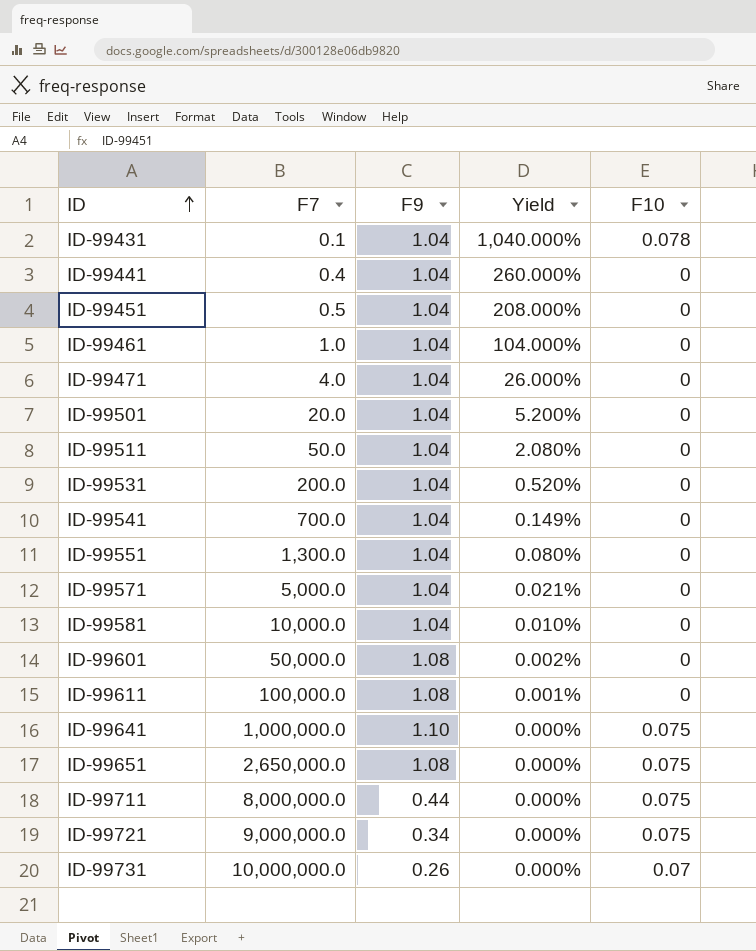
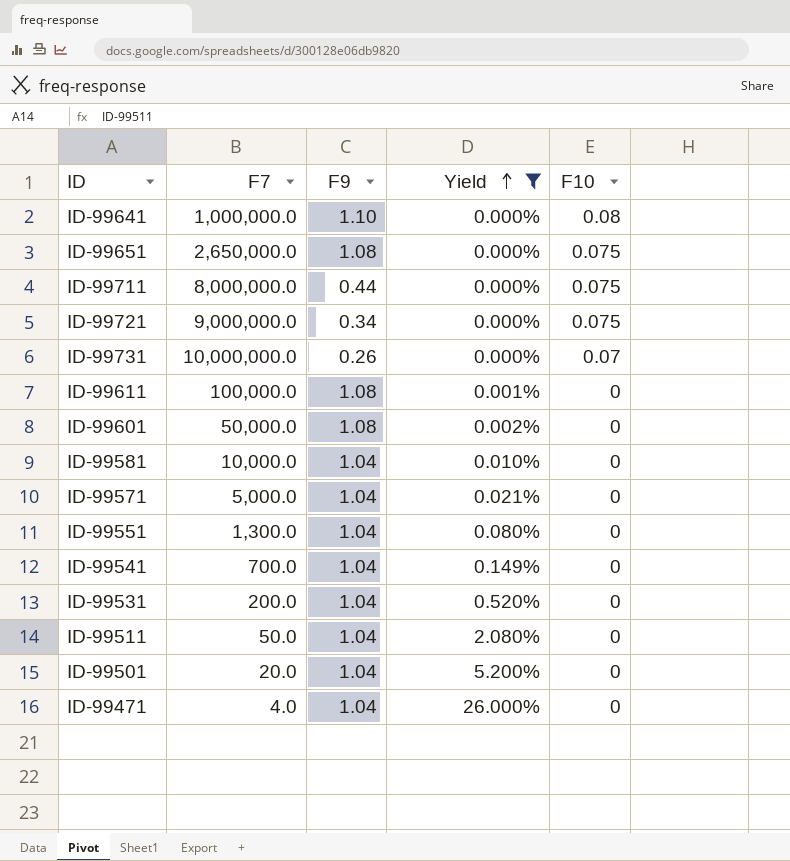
filter: none -> Yield <= 26.000%
row order: ID ascending -> Yield ascending
ID-99641 | F10: 0.075 -> 0.08

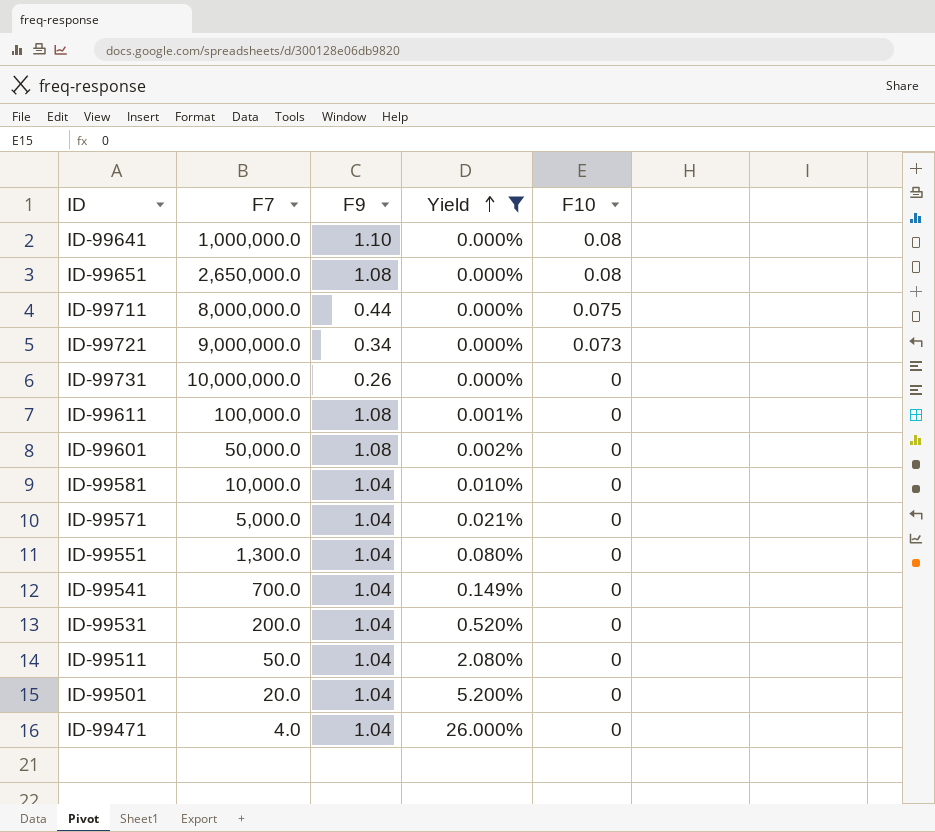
ID-99651 | F10: 0.075 -> 0.08
ID-99721 | F10: 0.075 -> 0.073
ID-99731 | F10: 0.07 -> 0

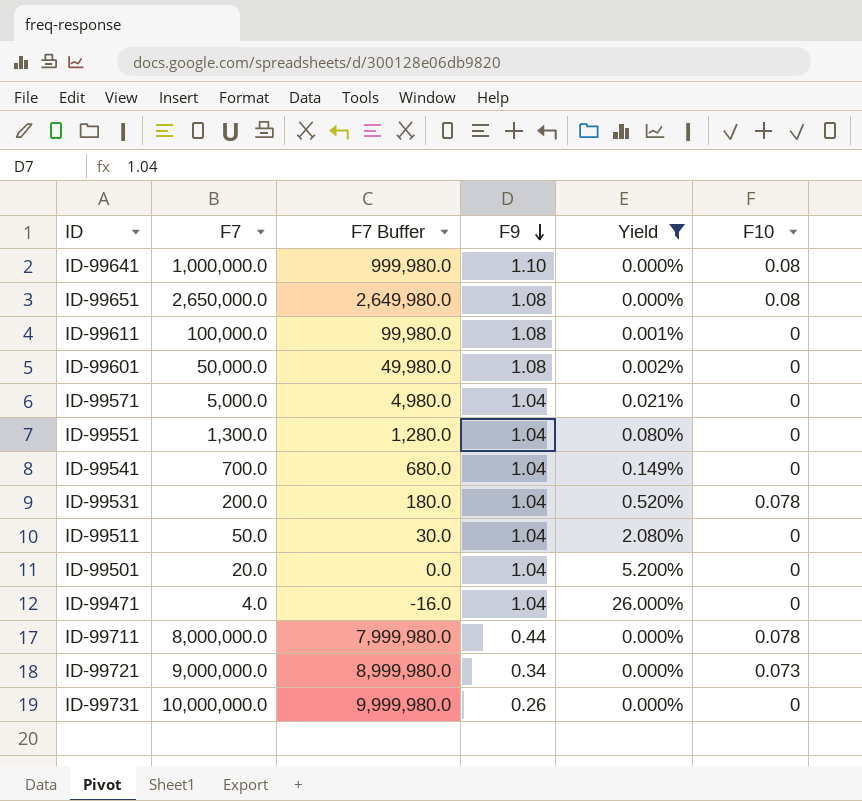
row order: Yield ascending -> F9 descending
column F7 Buffer | formula: none -> [F7] - 20
row ID-99581: 10,000.0 | 1.04 | 0.010% | 0 -> none
ID-99531 | F10: 0 -> 0.078
ID-99711 | F10: 0.075 -> 0.078

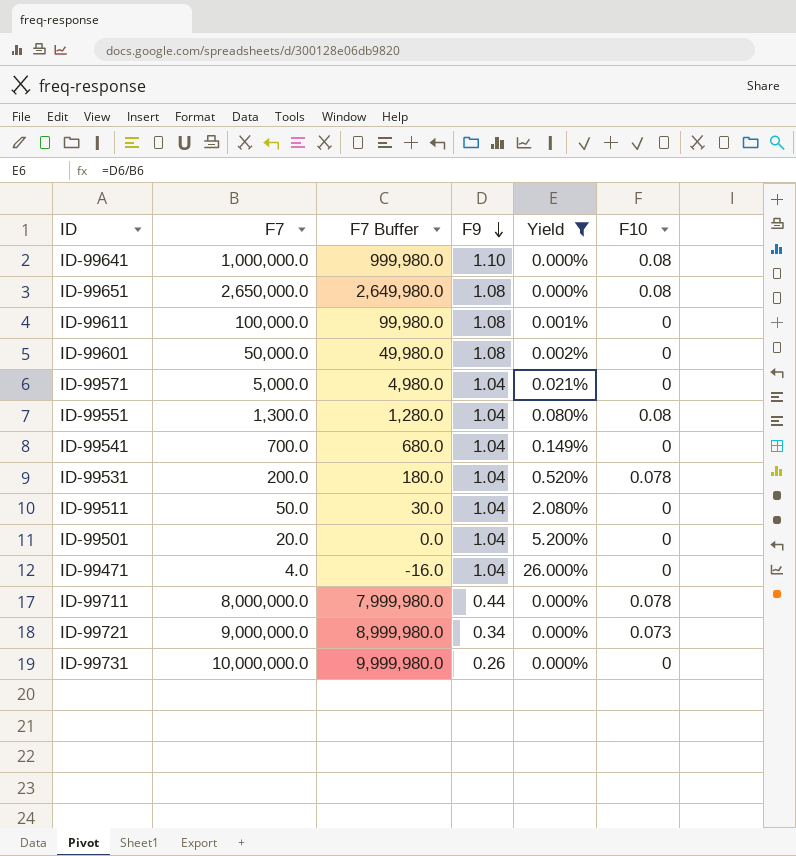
ID-99551 | F10: 0 -> 0.08

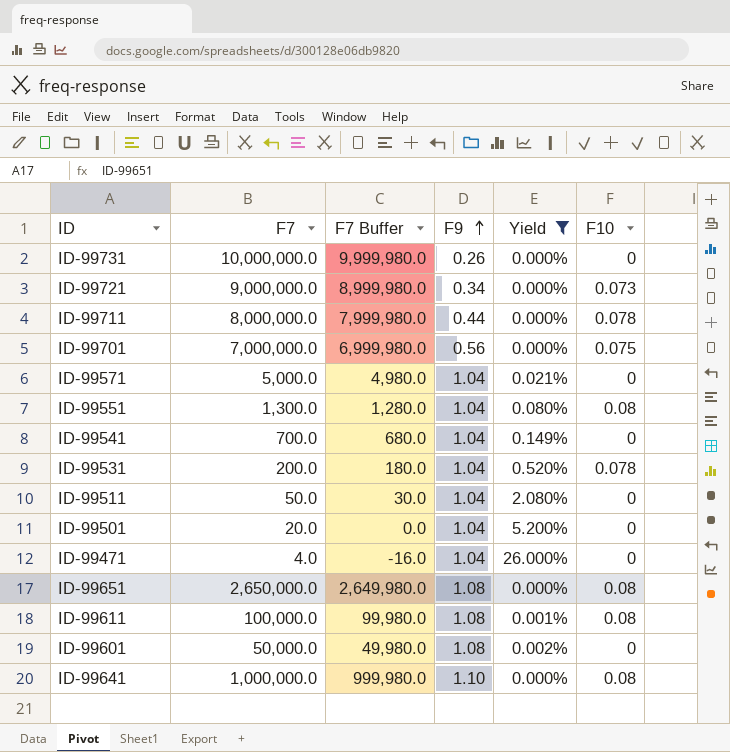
row order: F9 descending -> F9 ascending
row ID-99701: none -> 7,000,000.0 | 6,999,980.0 | 0.56 | 0.000% | 0.075
ID-99611 | F10: 0 -> 0.08

